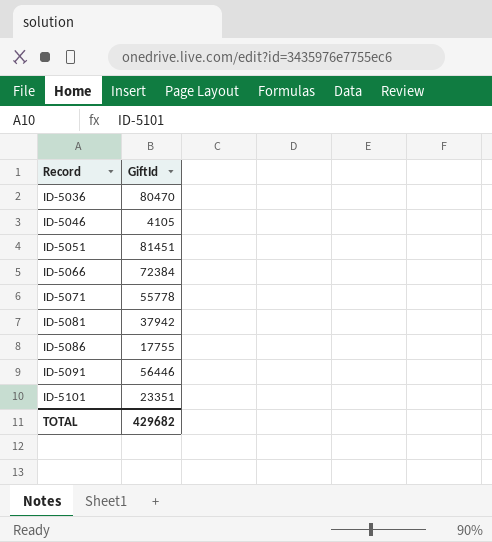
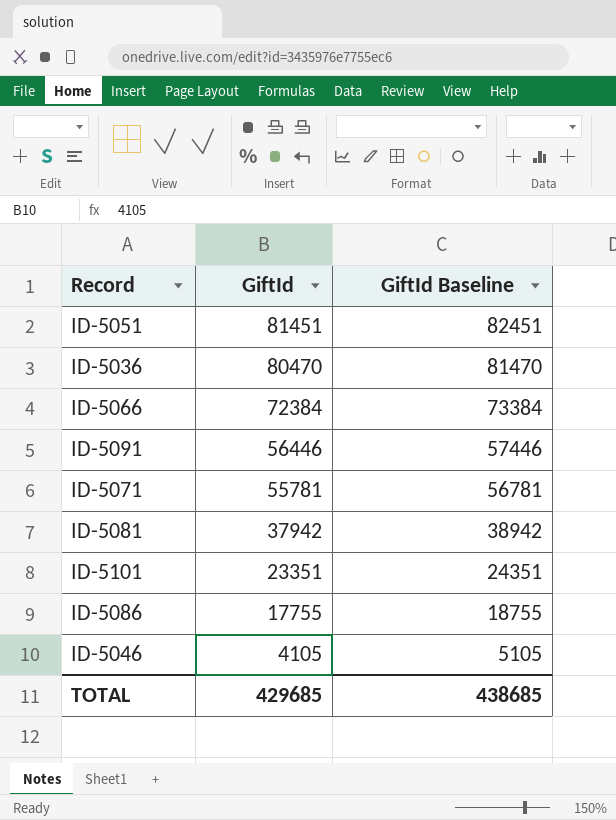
row order: Record ascending -> GiftId descending
column GiftId Baseline | formula: none -> [GiftId] + 1000
ID-5071 | GiftId: 55778 -> 55781
TOTAL | GiftId: 429682 -> 429685

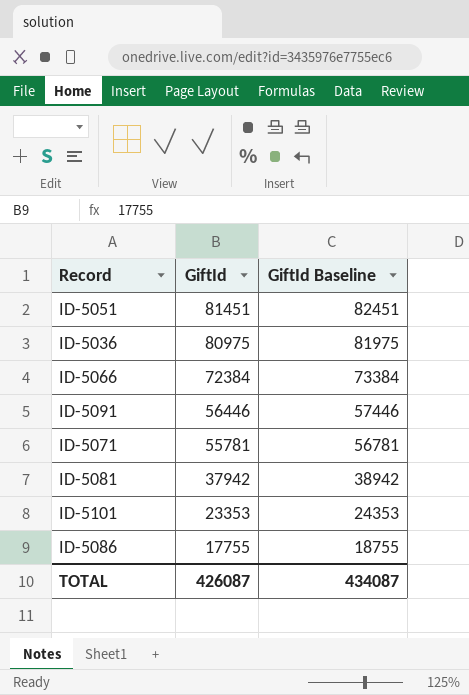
row ID-5046: 4105 | 5105 -> none
ID-5036 | GiftId: 80470 -> 80975
ID-5036 | GiftId Baseline: 81470 -> 81975
ID-5101 | GiftId: 23351 -> 23353
ID-5101 | GiftId Baseline: 24351 -> 24353
TOTAL | GiftId: 429685 -> 426087
TOTAL | GiftId Baseline: 438685 -> 434087

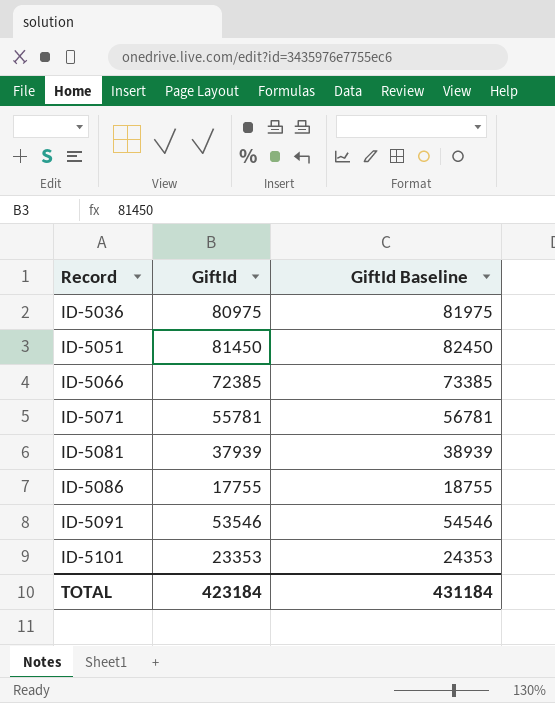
row order: GiftId descending -> Record ascending
ID-5051 | GiftId: 81451 -> 81450
ID-5051 | GiftId Baseline: 82451 -> 82450
ID-5066 | GiftId: 72384 -> 72385
ID-5066 | GiftId Baseline: 73384 -> 73385
ID-5081 | GiftId: 37942 -> 37939
ID-5081 | GiftId Baseline: 38942 -> 38939
ID-5091 | GiftId: 56446 -> 53546
ID-5091 | GiftId Baseline: 57446 -> 54546
TOTAL | GiftId: 426087 -> 423184
TOTAL | GiftId Baseline: 434087 -> 431184

